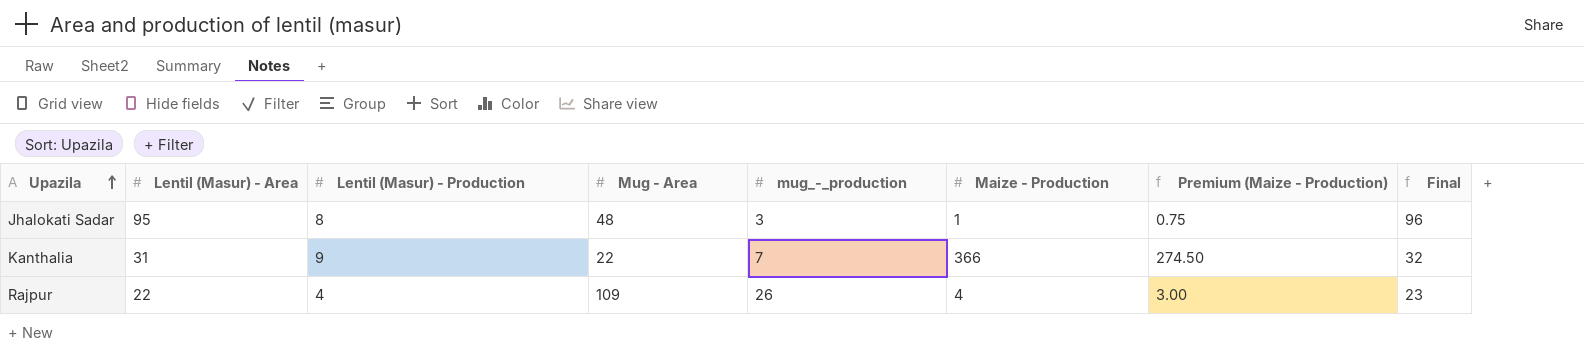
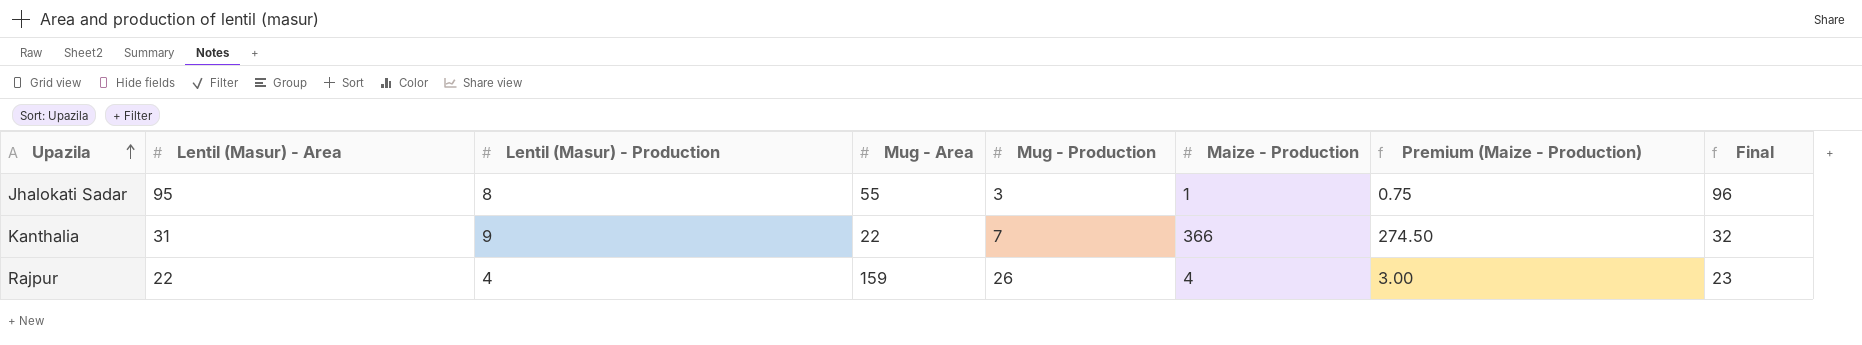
column name: mug_-_production -> Mug - Production
Jhalokati Sadar | Mug - Area: 48 -> 55
Rajpur | Mug - Area: 109 -> 159

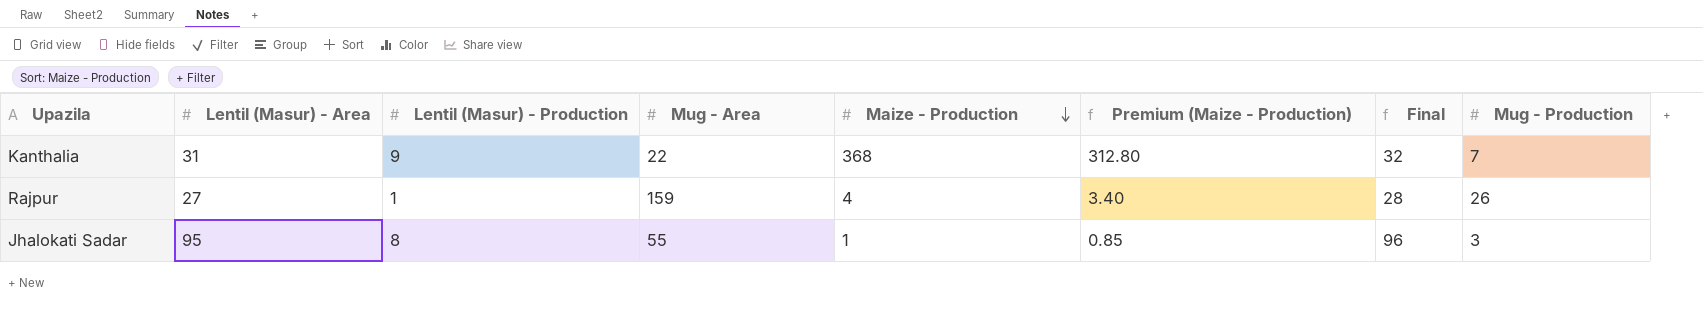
row order: Upazila ascending -> Maize - Production descending
column Premium (Maize - Production) | formula: [Maize - Production] * 0.75 -> [Maize - Production] * 0.85
column Mug - Production | position: 5 -> 8
Kanthalia | Maize - Production: 366 -> 368
Rajpur | Lentil (Masur) - Area: 22 -> 27
Rajpur | Lentil (Masur) - Production: 4 -> 1
Rajpur | Final: 23 -> 28

